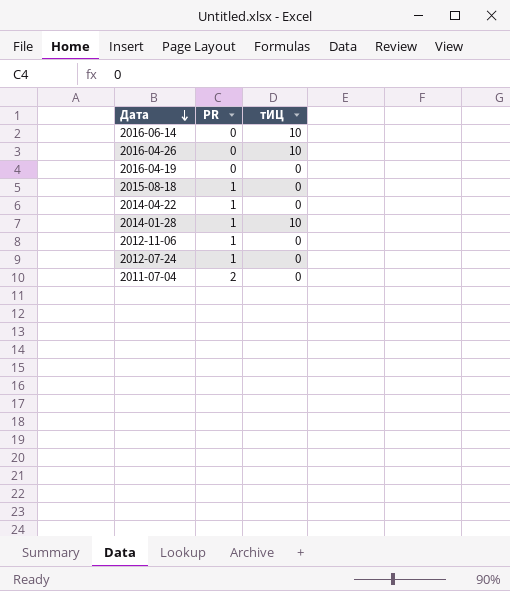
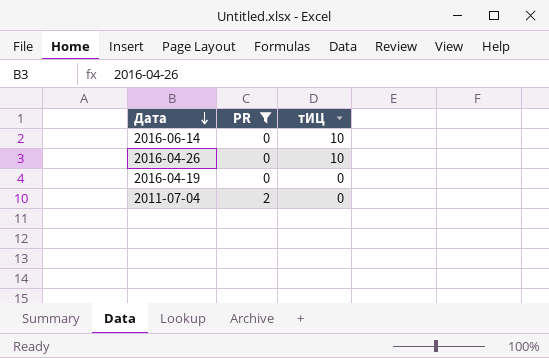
filter: none -> PR != 1

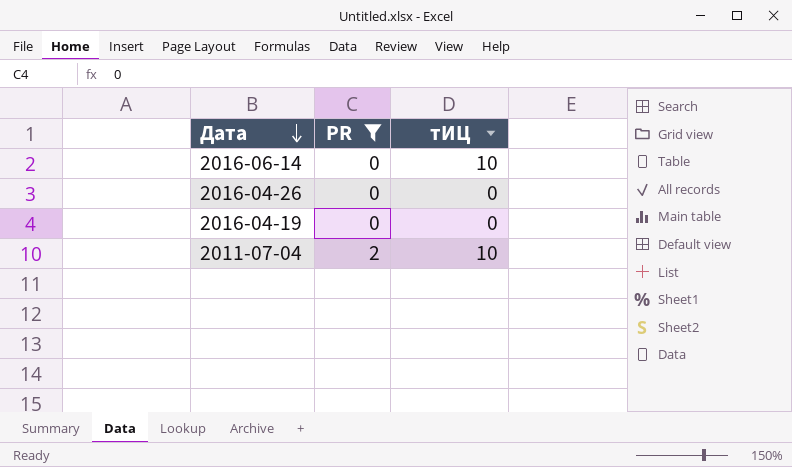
2016-04-26 | тИЦ: 10 -> 0
2011-07-04 | тИЦ: 0 -> 10

